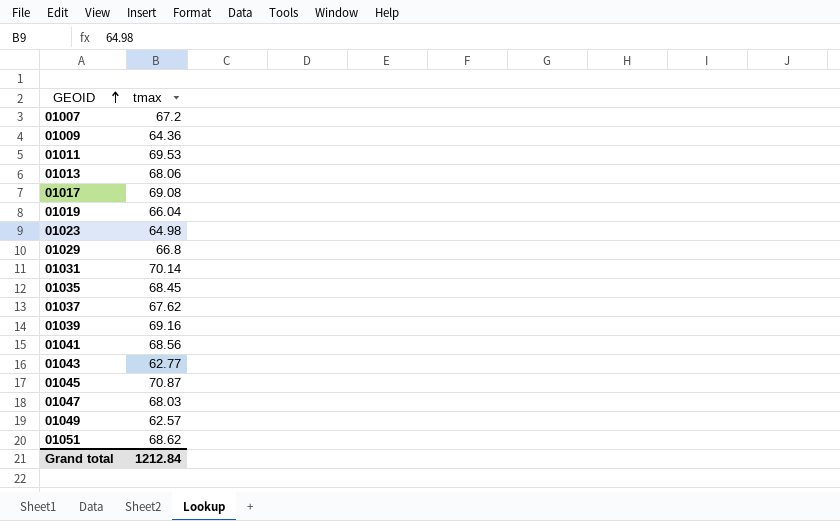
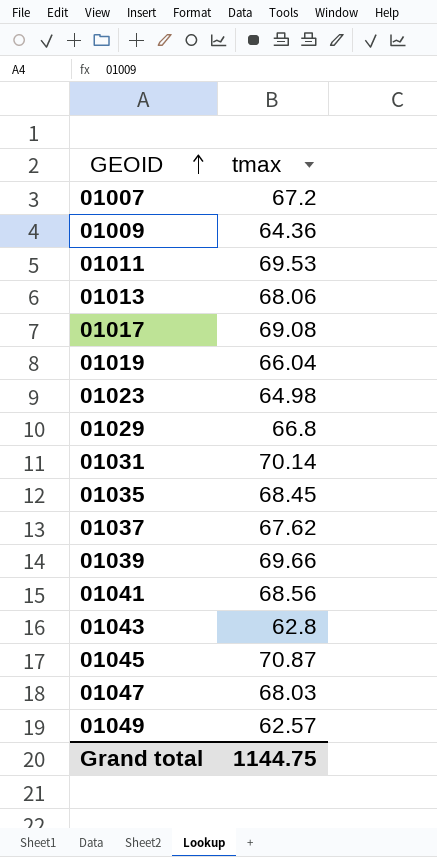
row 01051: 68.62 -> none
01039 | tmax: 69.16 -> 69.66
01043 | tmax: 62.77 -> 62.8
Grand total | tmax: 1212.84 -> 1144.75

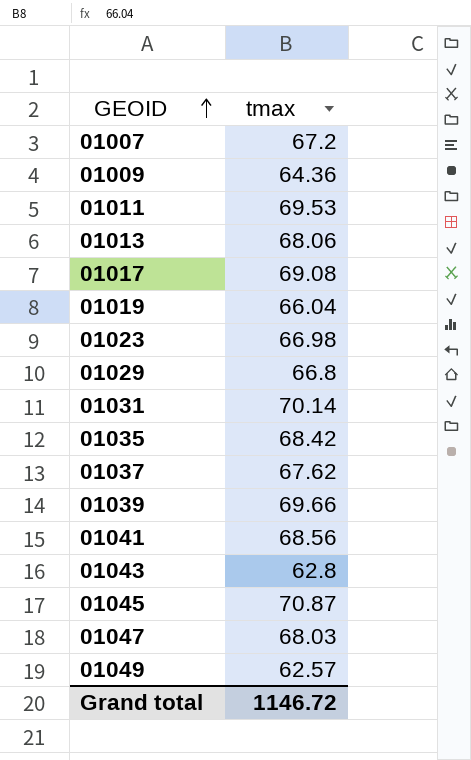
01023 | tmax: 64.98 -> 66.98
01035 | tmax: 68.45 -> 68.42
Grand total | tmax: 1144.75 -> 1146.72

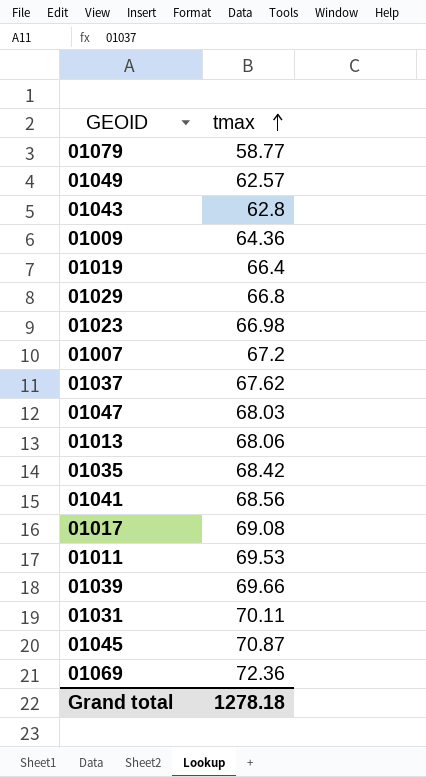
row order: GEOID ascending -> tmax ascending
row 01079: none -> 58.77
01019 | tmax: 66.04 -> 66.4
01031 | tmax: 70.14 -> 70.11
row 01069: none -> 72.36
Grand total | tmax: 1146.72 -> 1278.18

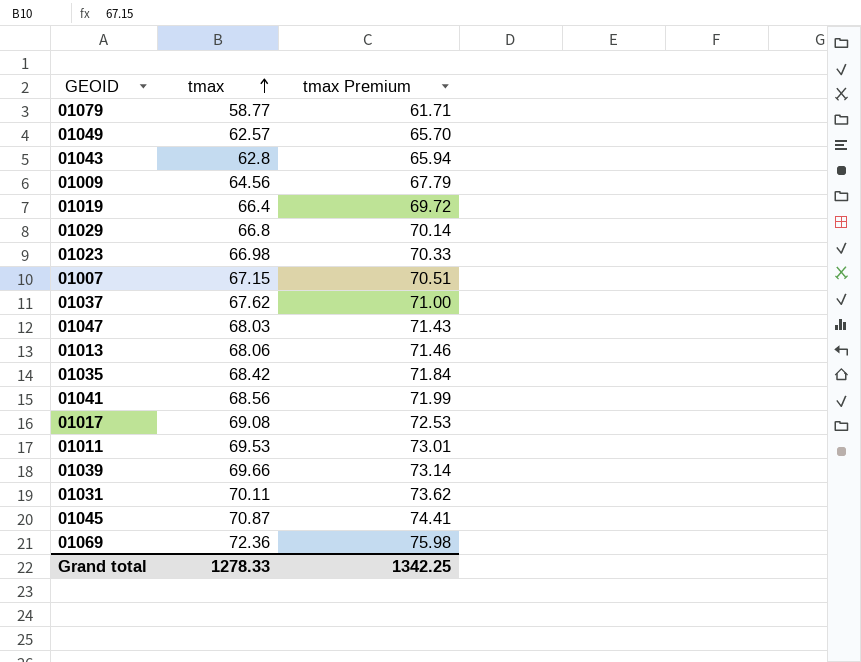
column tmax Premium | formula: none -> [tmax] * 1.05
01009 | tmax: 64.36 -> 64.56
01007 | tmax: 67.2 -> 67.15
Grand total | tmax: 1278.18 -> 1278.33

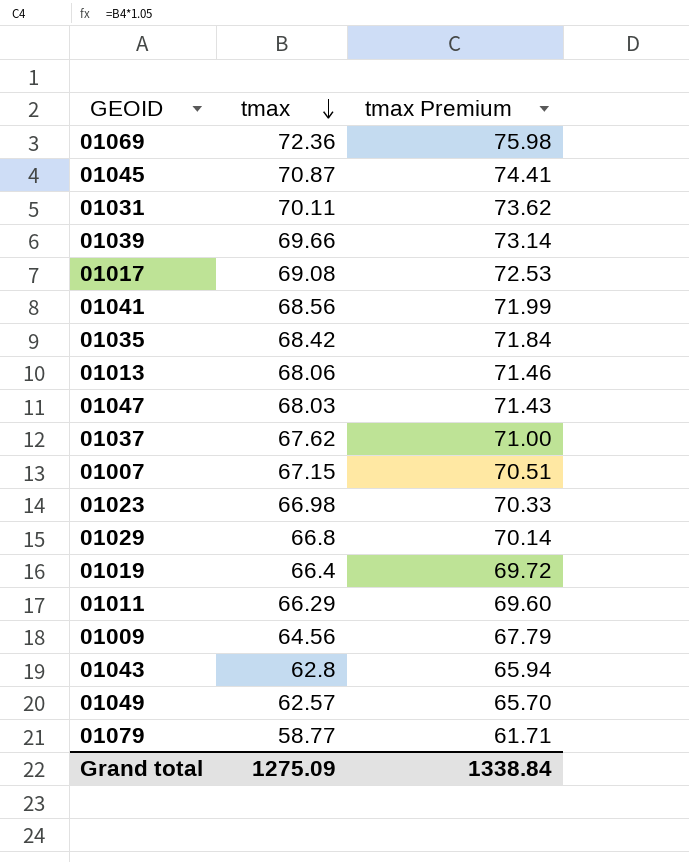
row order: tmax ascending -> tmax descending
01011 | tmax: 69.53 -> 66.29
01011 | tmax Premium: 73.01 -> 69.60
Grand total | tmax: 1278.33 -> 1275.09
Grand total | tmax Premium: 1342.25 -> 1338.84

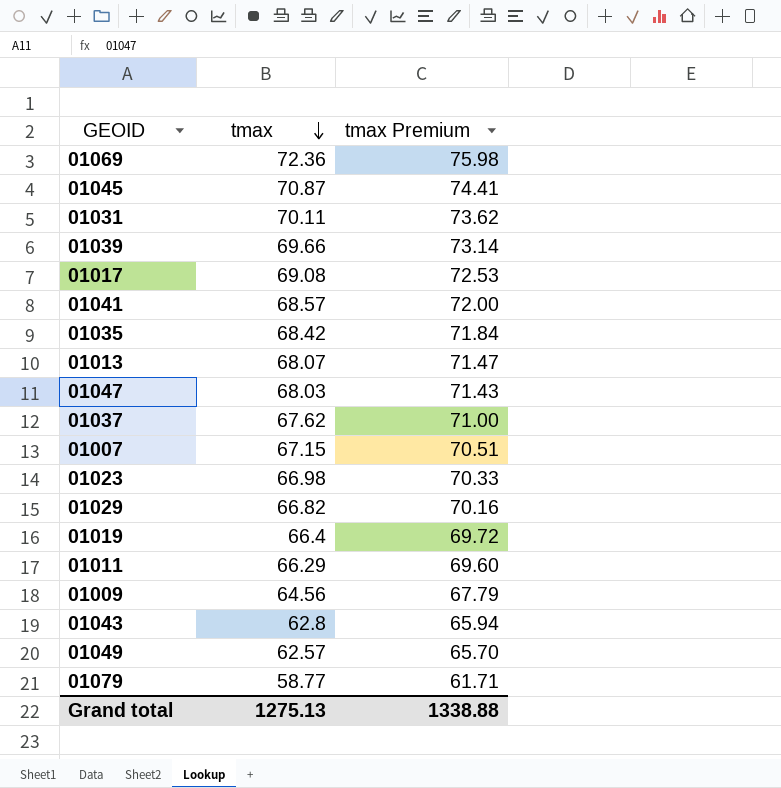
01041 | tmax: 68.56 -> 68.57
01041 | tmax Premium: 71.99 -> 72.00
01013 | tmax: 68.06 -> 68.07
01013 | tmax Premium: 71.46 -> 71.47
01029 | tmax: 66.8 -> 66.82
01029 | tmax Premium: 70.14 -> 70.16
Grand total | tmax: 1275.09 -> 1275.13
Grand total | tmax Premium: 1338.84 -> 1338.88

